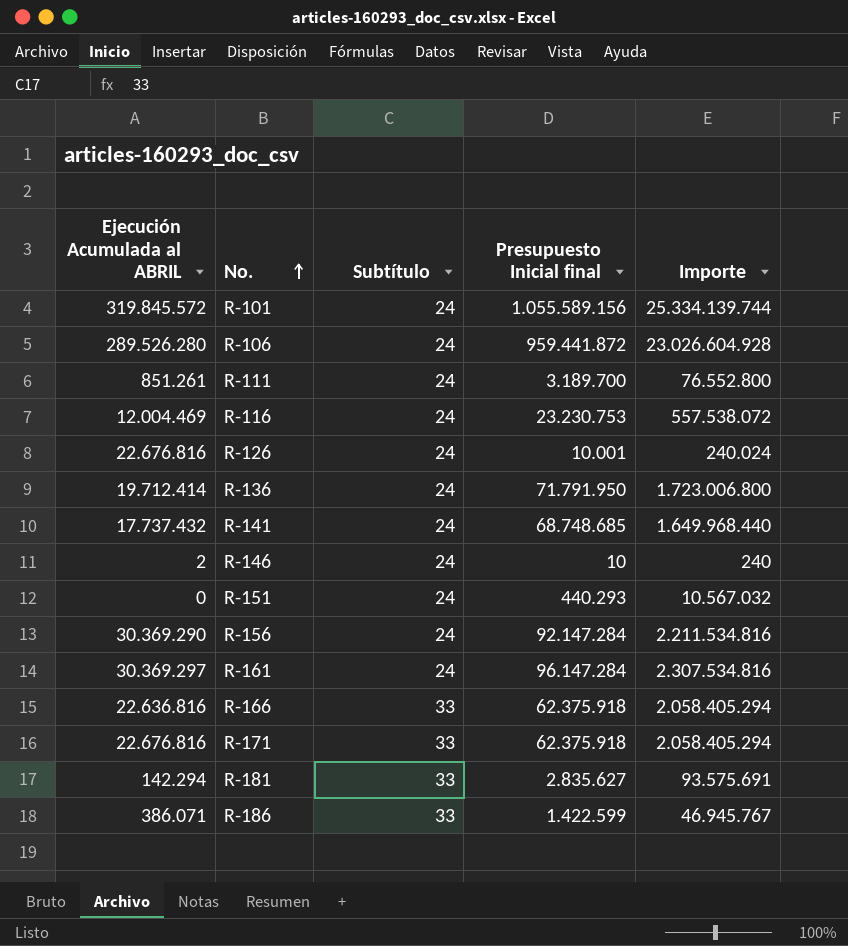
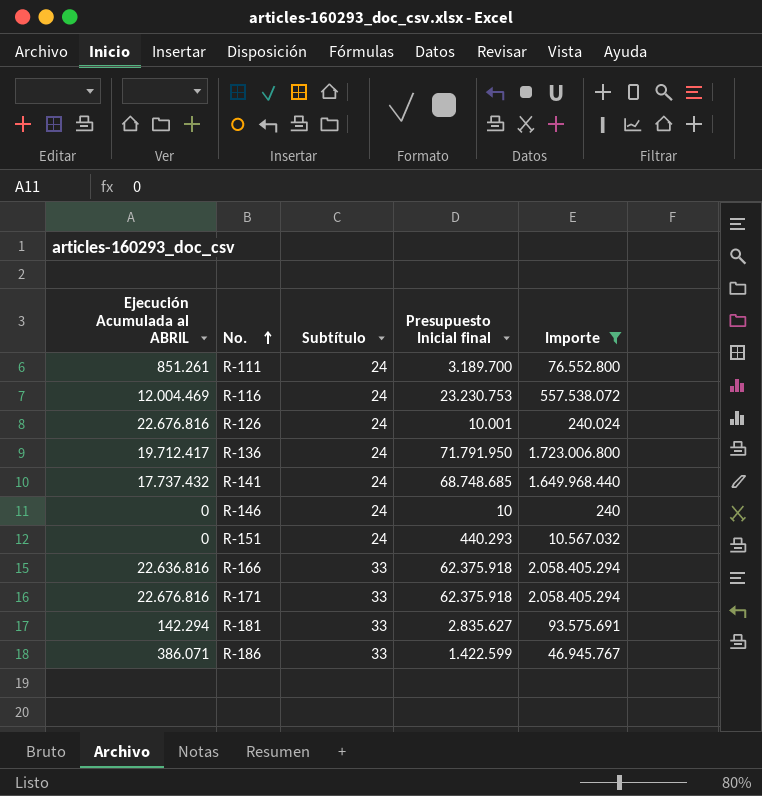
filter: none -> Importe <= 2.058.405.294
R-136 | Ejecución Acumulada al ABRIL: 19.712.414 -> 19.712.417
R-146 | Ejecución Acumulada al ABRIL: 2 -> 0

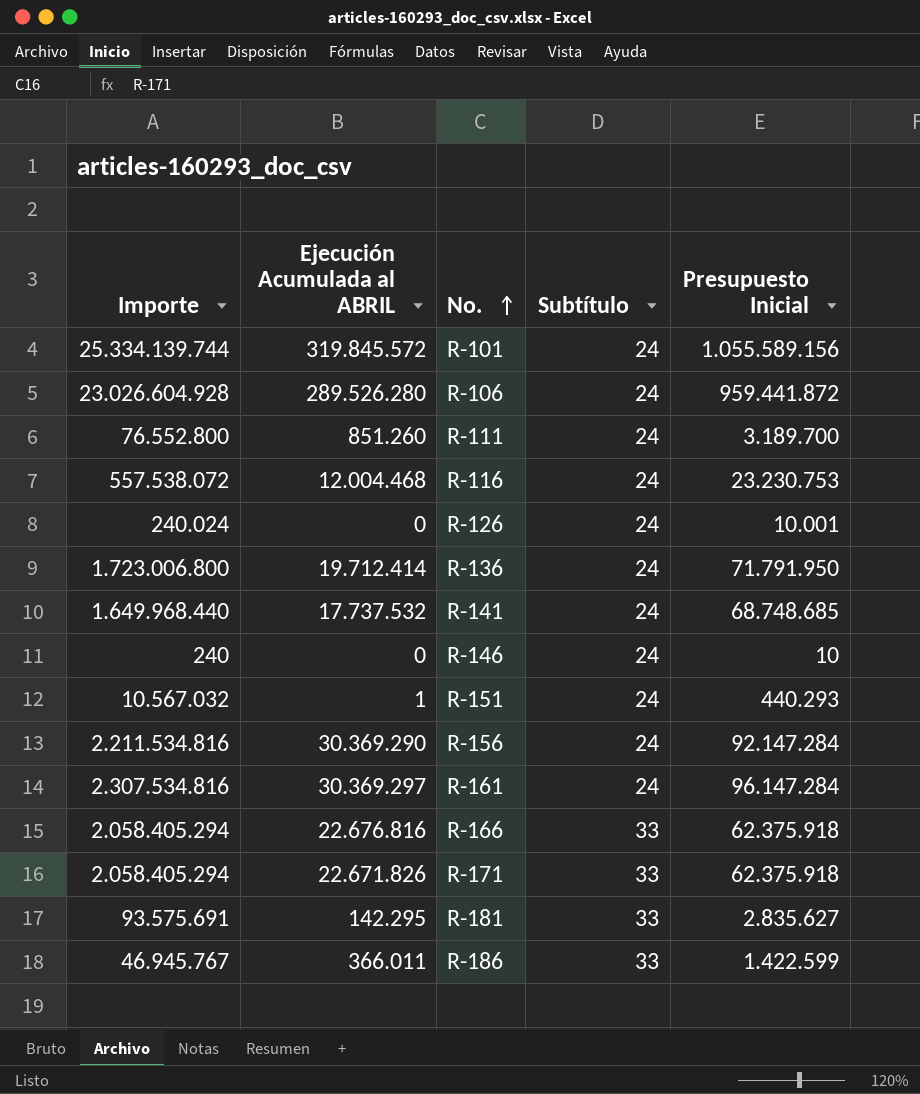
filter: Importe <= 2.058.405.294 -> none
column Importe | position: 5 -> 1
column name: Presupuesto Inicial final -> Presupuesto Inicial
R-111 | Ejecución Acumulada al ABRIL: 851.261 -> 851.260
R-116 | Ejecución Acumulada al ABRIL: 12.004.469 -> 12.004.468
R-126 | Ejecución Acumulada al ABRIL: 22.676.816 -> 0
R-136 | Ejecución Acumulada al ABRIL: 19.712.417 -> 19.712.414
R-141 | Ejecución Acumulada al ABRIL: 17.737.432 -> 17.737.532
R-151 | Ejecución Acumulada al ABRIL: 0 -> 1
R-166 | Ejecución Acumulada al ABRIL: 22.636.816 -> 22.676.816
R-171 | Ejecución Acumulada al ABRIL: 22.676.816 -> 22.671.826
R-181 | Ejecución Acumulada al ABRIL: 142.294 -> 142.295
R-186 | Ejecución Acumulada al ABRIL: 386.071 -> 366.011

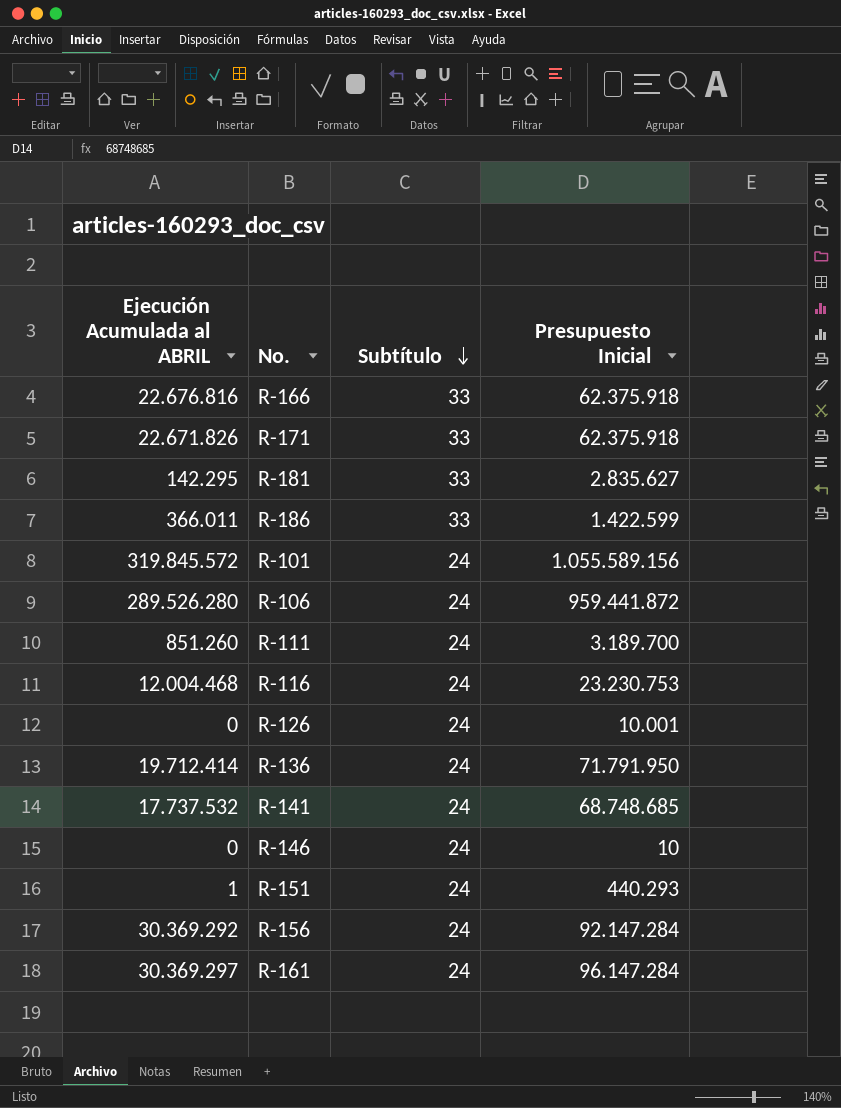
row order: No. ascending -> Subtítulo descending
column Importe | formula: [Subtítulo] * [Presupuesto Inicial] -> none
R-156 | Ejecución Acumulada al ABRIL: 30.369.290 -> 30.369.292

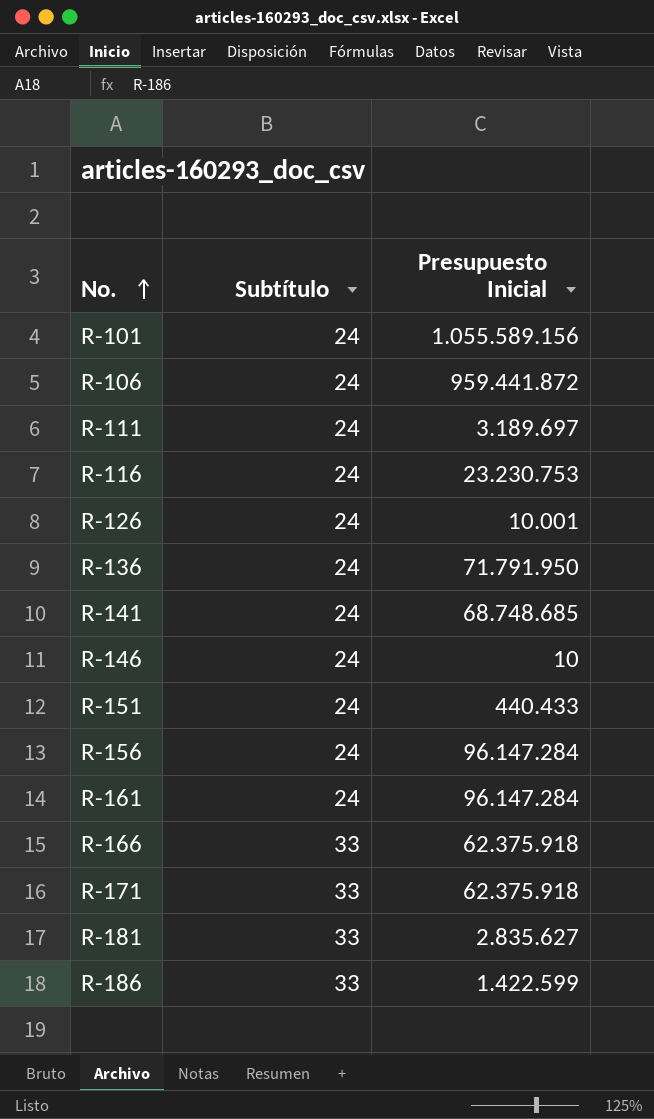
row order: Subtítulo descending -> No. ascending
column Ejecución Acumulada al ABRIL | position: 1 -> none
R-111 | Presupuesto Inicial: 3.189.700 -> 3.189.697
R-151 | Presupuesto Inicial: 440.293 -> 440.433
R-156 | Presupuesto Inicial: 92.147.284 -> 96.147.284

